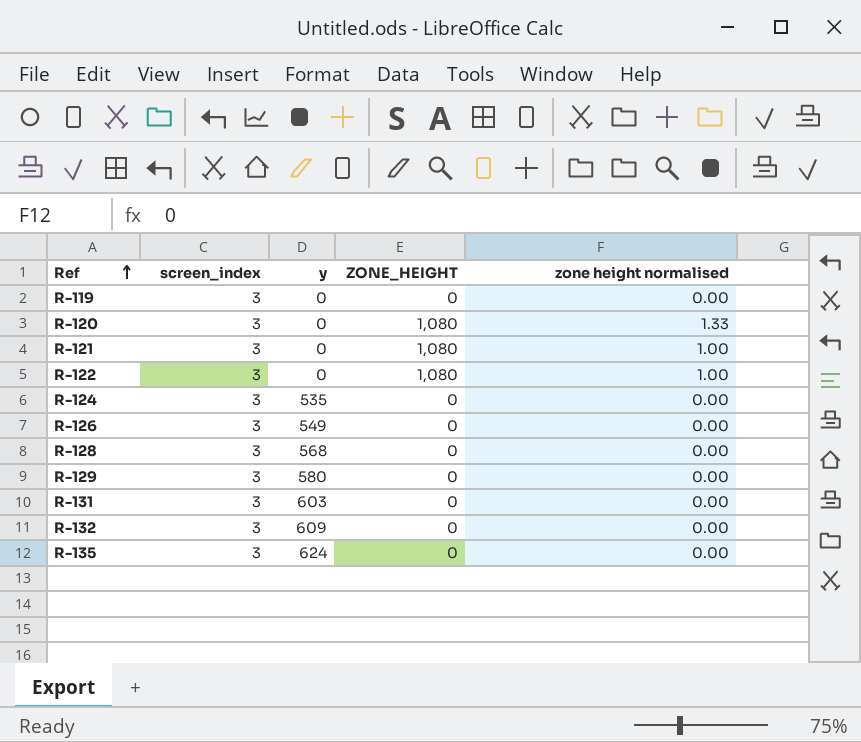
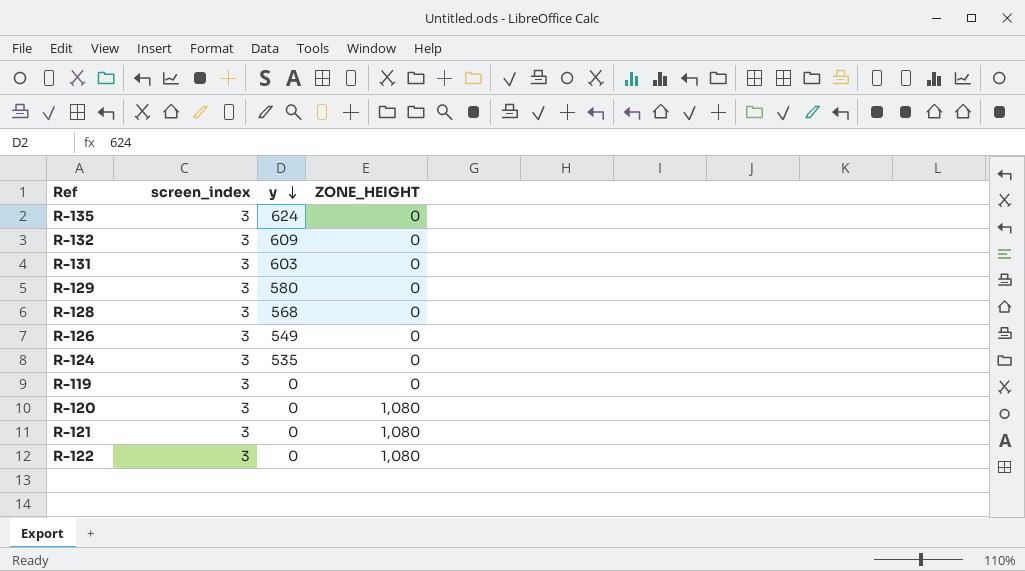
row order: Ref ascending -> y descending
column zone height normalised | position: 5 -> none

